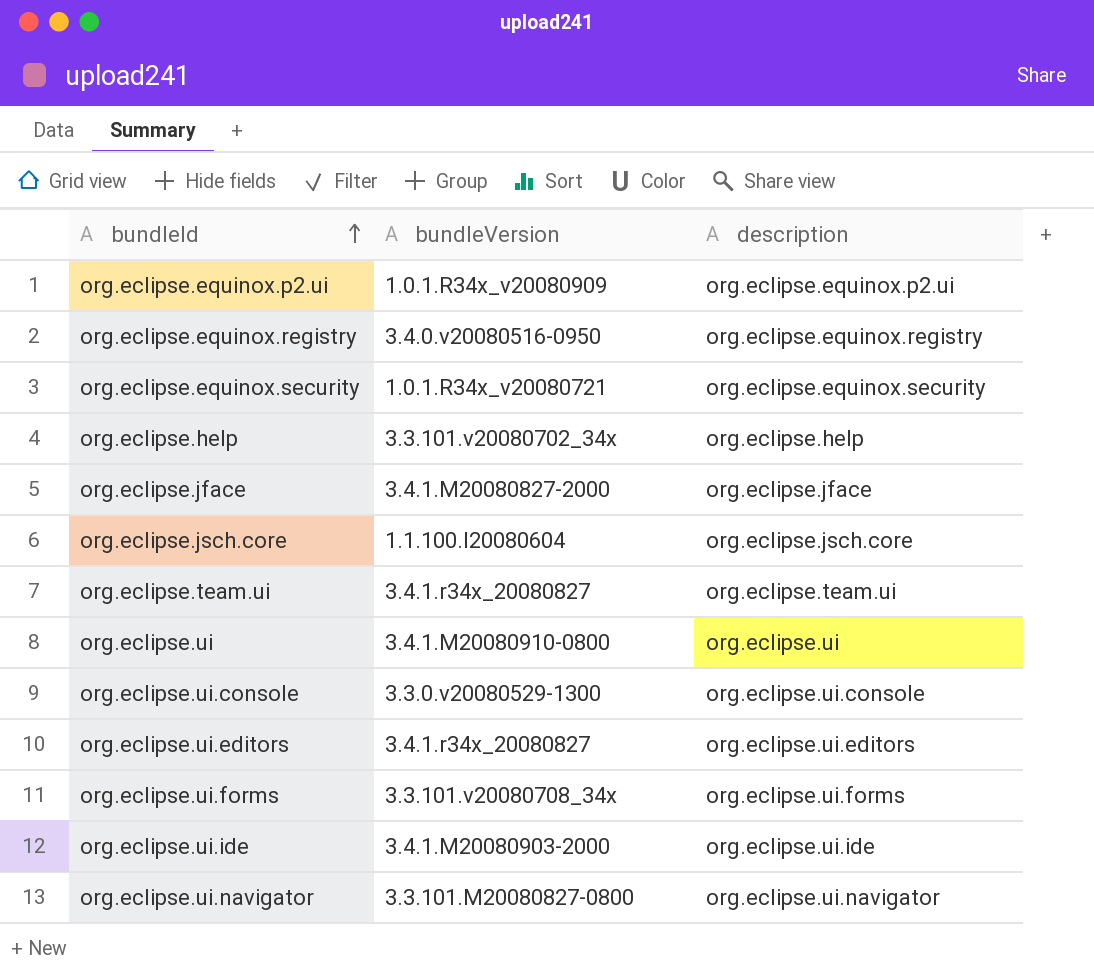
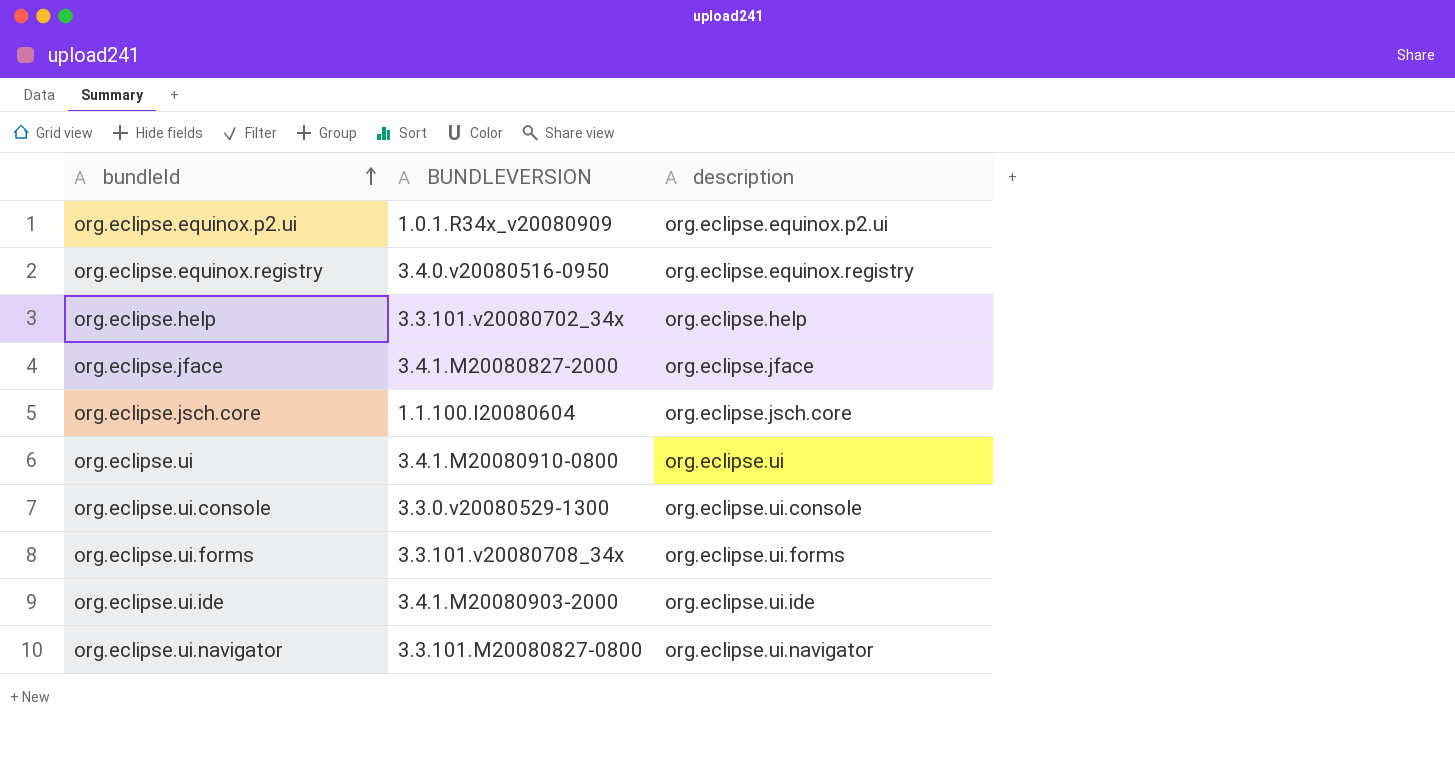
column name: bundleVersion -> BUNDLEVERSION
row org.eclipse.equinox.security: 1.0.1.R34x_v20080721 | org.eclipse.equinox.security -> none
row org.eclipse.team.ui: 3.4.1.r34x_20080827 | org.eclipse.team.ui -> none
row org.eclipse.ui.editors: 3.4.1.r34x_20080827 | org.eclipse.ui.editors -> none

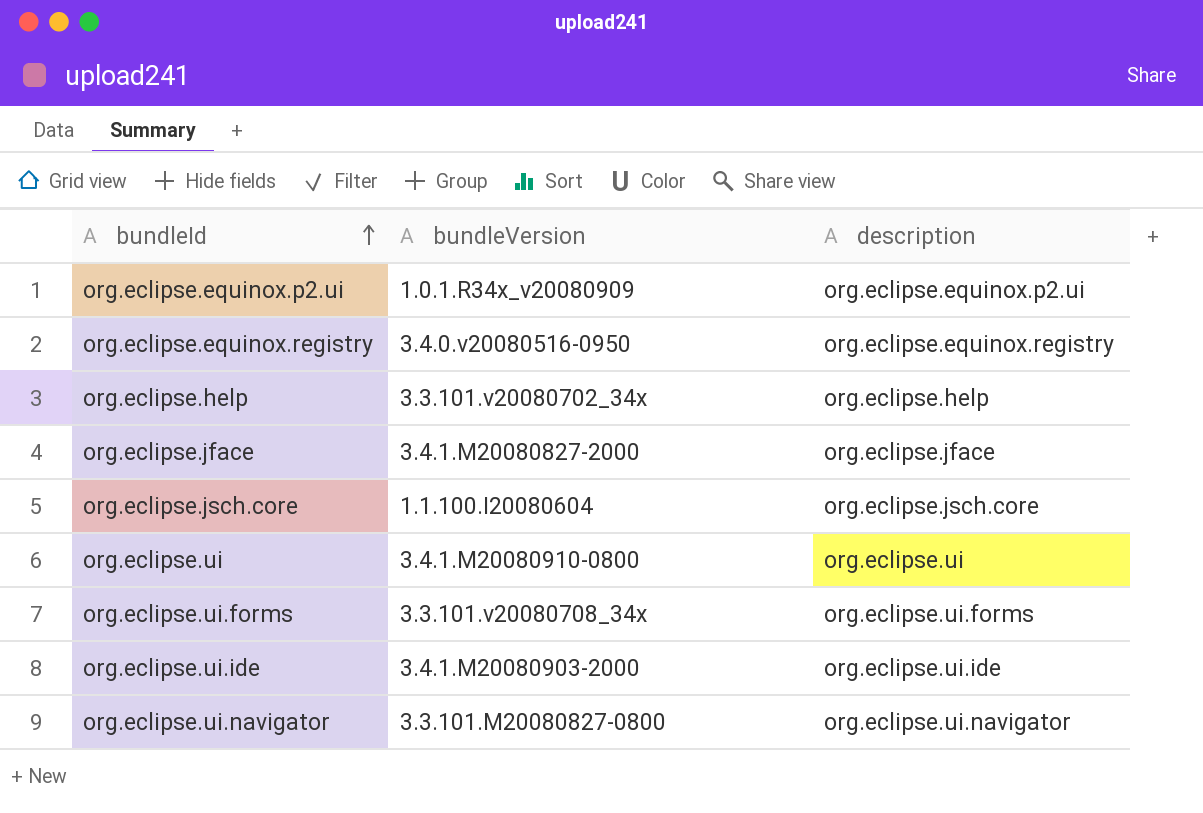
column name: BUNDLEVERSION -> bundleVersion
row org.eclipse.ui.console: 3.3.0.v20080529-1300 | org.eclipse.ui.console -> none

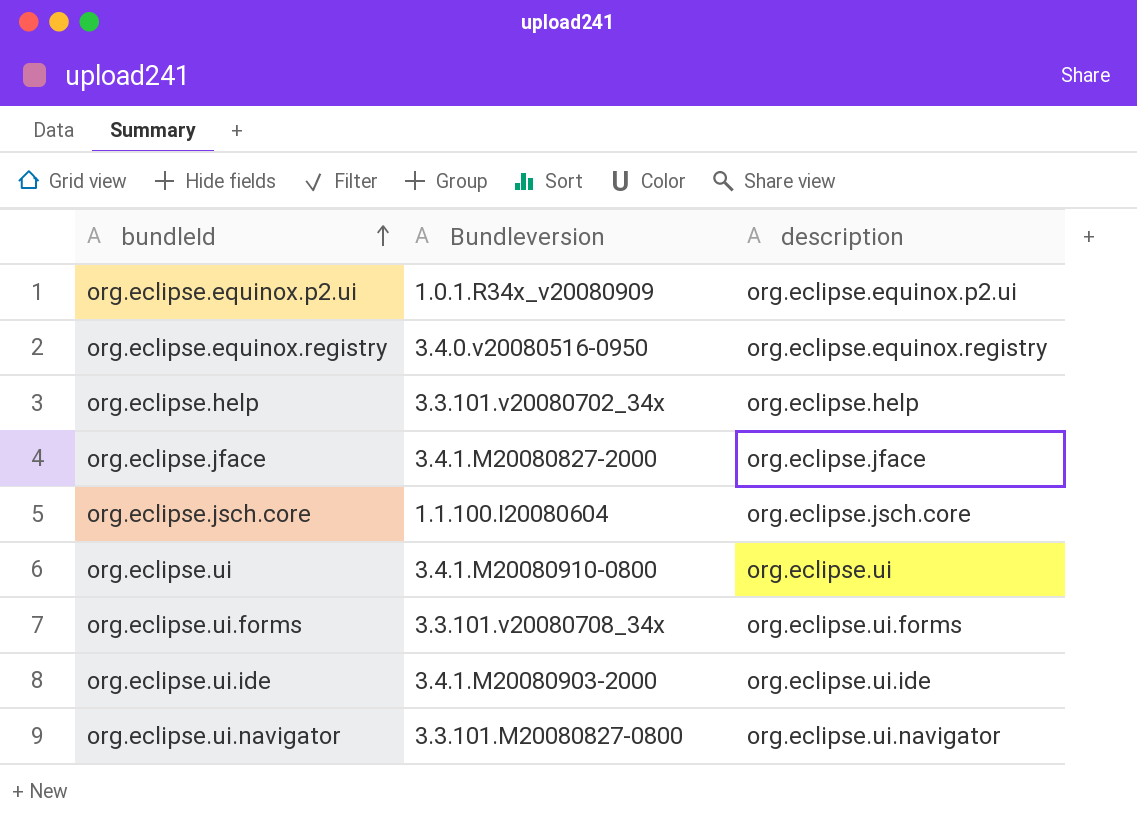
column name: bundleVersion -> Bundleversion

